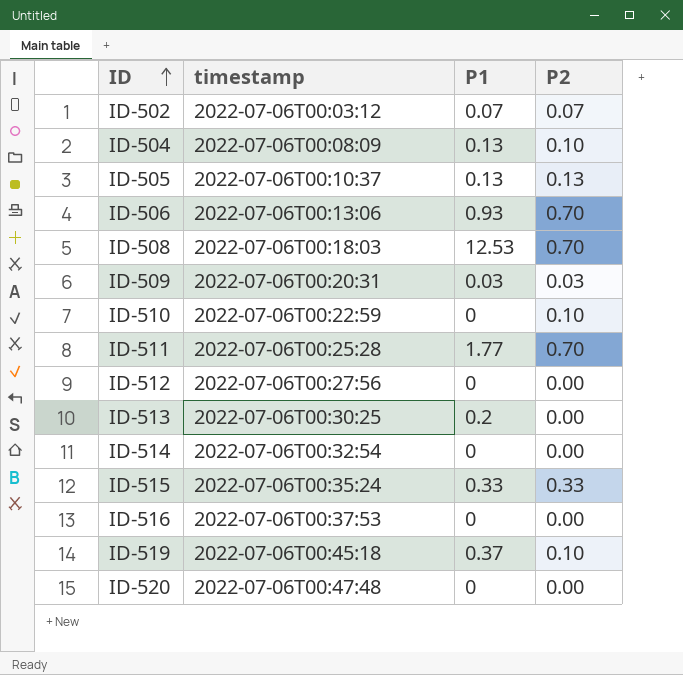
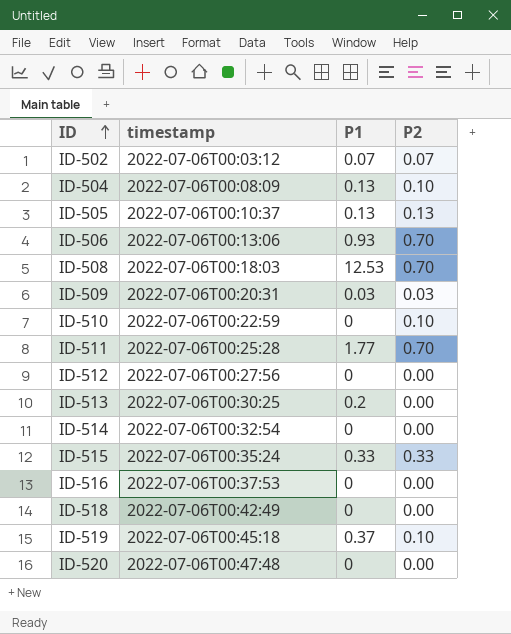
row ID-518: none -> 2022-07-06T00:42:49 | 0 | 0.00

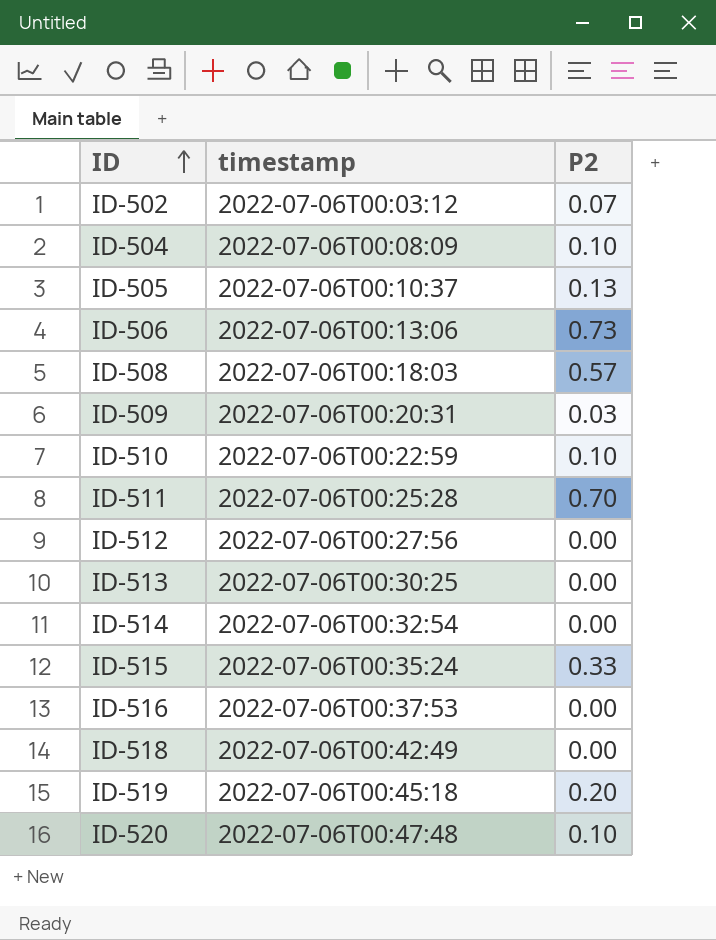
column P1 | position: 3 -> none
ID-506 | P2: 0.70 -> 0.73
ID-508 | P2: 0.70 -> 0.57
ID-519 | P2: 0.10 -> 0.20
ID-520 | P2: 0.00 -> 0.10

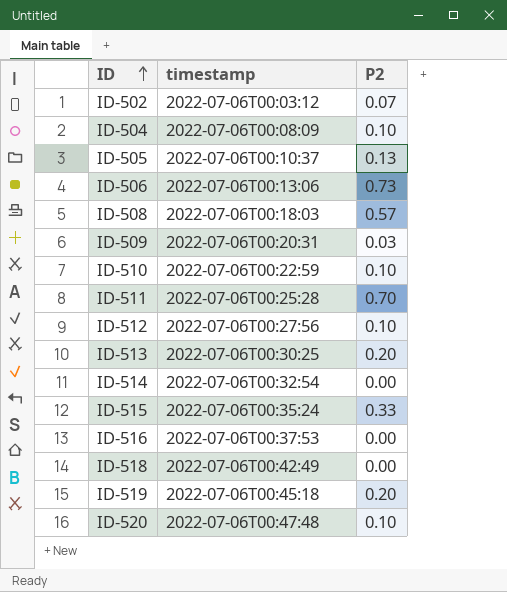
ID-512 | P2: 0.00 -> 0.10
ID-513 | P2: 0.00 -> 0.20

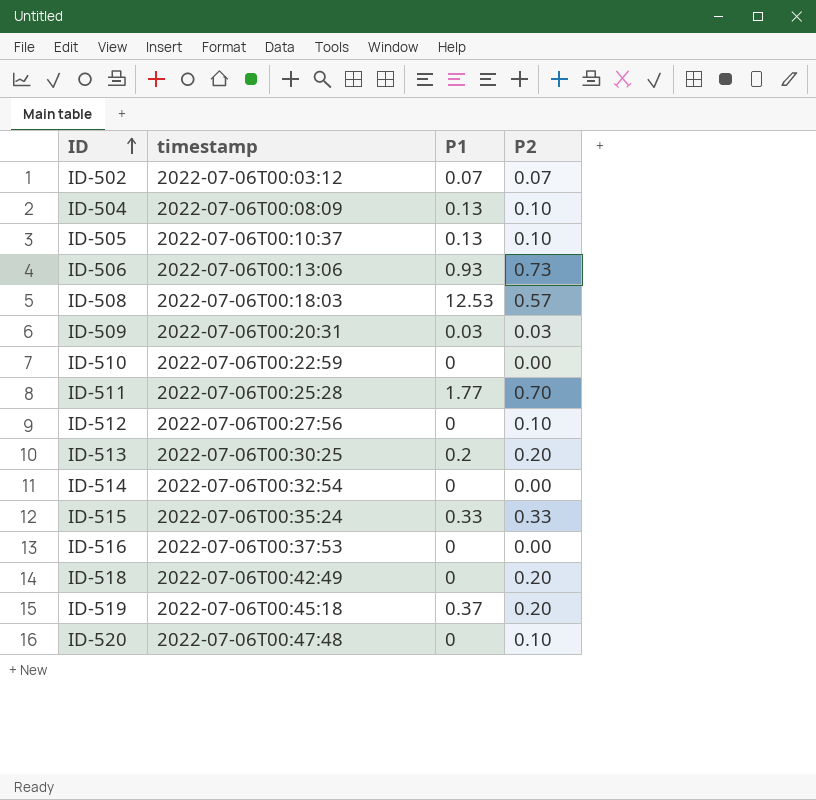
column P1 | position: none -> 3
ID-505 | P2: 0.13 -> 0.10
ID-510 | P2: 0.10 -> 0.00
ID-518 | P2: 0.00 -> 0.20

